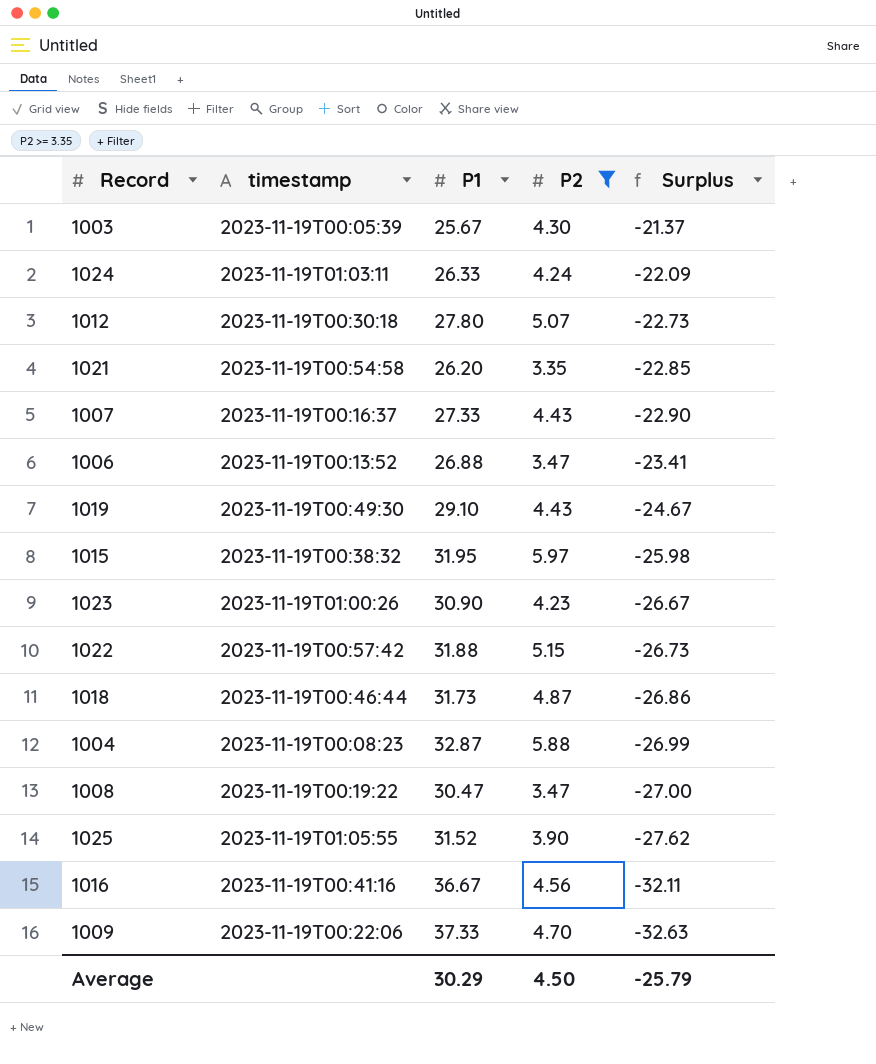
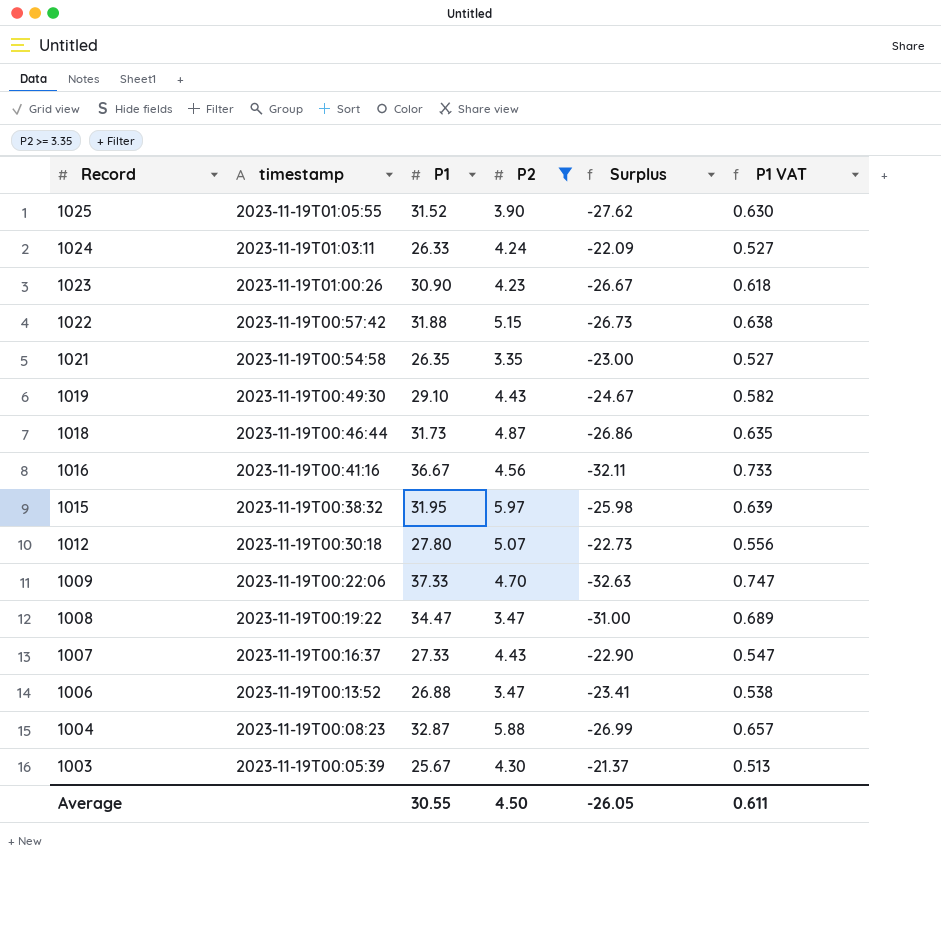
row order: Surplus descending -> Record descending
column P1 VAT | formula: none -> [P1] * 0.02
1021 | P1: 26.20 -> 26.35
1021 | Surplus: -22.85 -> -23.00
1008 | P1: 30.47 -> 34.47
1008 | Surplus: -27.00 -> -31.00
Average | P1: 30.29 -> 30.55
Average | Surplus: -25.79 -> -26.05

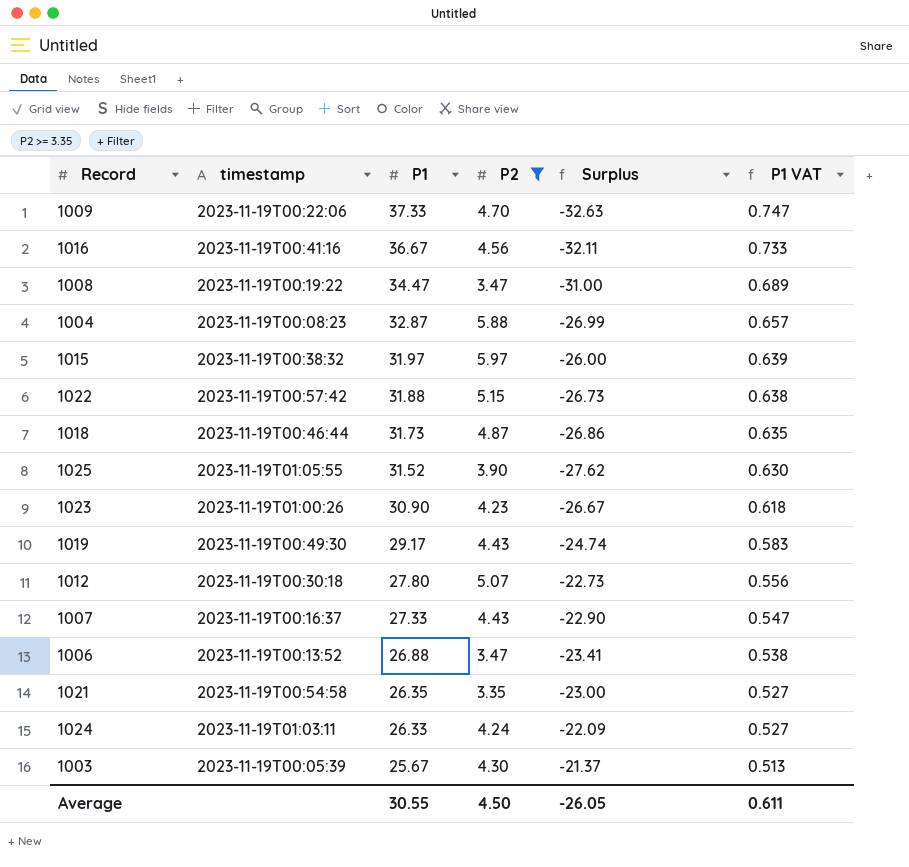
row order: Record descending -> P1 descending
1015 | P1: 31.95 -> 31.97
1015 | Surplus: -25.98 -> -26.00
1019 | P1: 29.10 -> 29.17
1019 | Surplus: -24.67 -> -24.74
1019 | P1 VAT: 0.582 -> 0.583

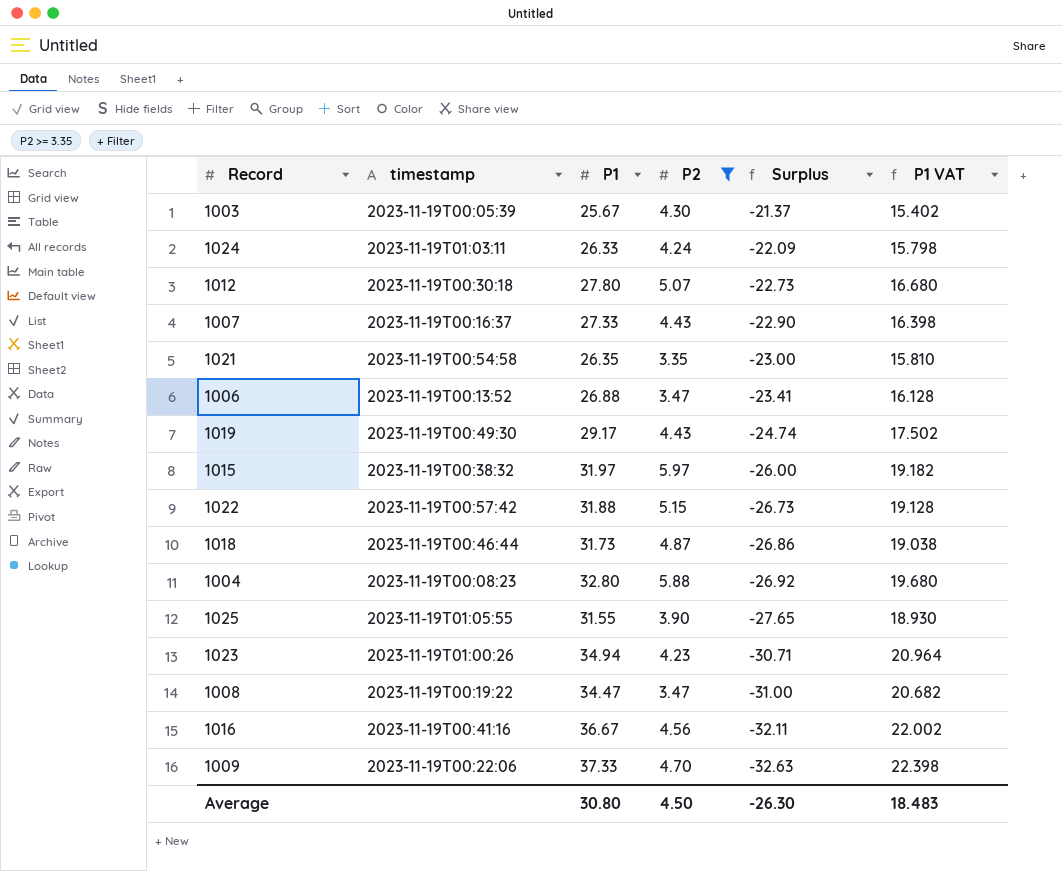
row order: P1 descending -> Surplus descending
column P1 VAT | formula: [P1] * 0.02 -> [P1] * 0.6
1004 | P1: 32.87 -> 32.80
1004 | Surplus: -26.99 -> -26.92
1025 | P1: 31.52 -> 31.55
1025 | Surplus: -27.62 -> -27.65
1023 | P1: 30.90 -> 34.94
1023 | Surplus: -26.67 -> -30.71
Average | P1: 30.55 -> 30.80
Average | Surplus: -26.05 -> -26.30
Average | P1 VAT: 0.611 -> 18.483

